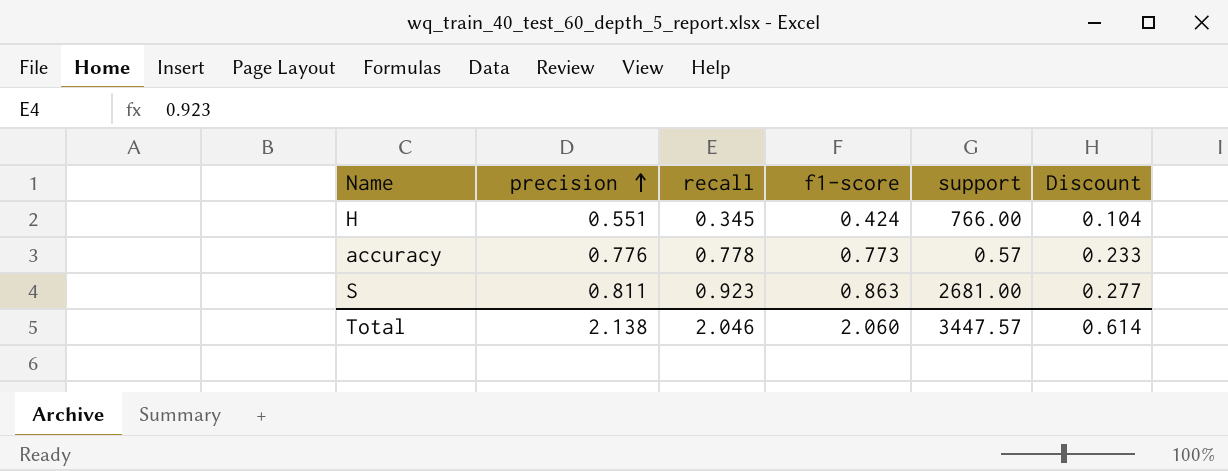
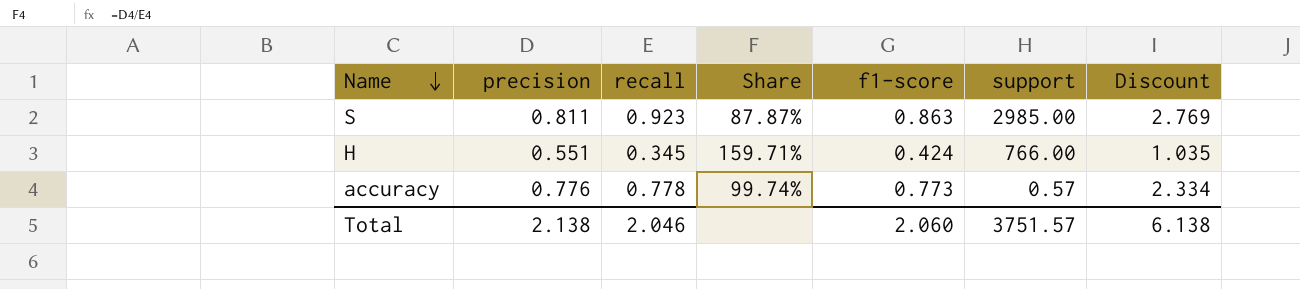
row order: precision ascending -> Name descending
column Share | formula: none -> [precision] / [recall]
column Discount | formula: [recall] * 0.3 -> [recall] * 3
S | support: 2681.00 -> 2985.00
Total | support: 3447.57 -> 3751.57
Total | Discount: 0.614 -> 6.138

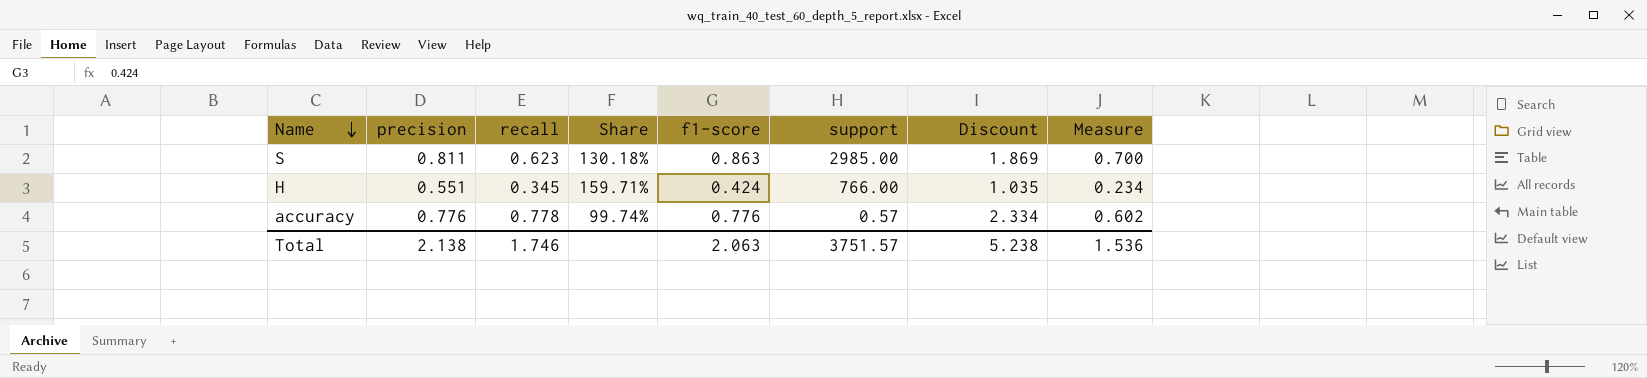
column Measure | formula: none -> [precision] * [f1-score]
S | recall: 0.923 -> 0.623
S | Share: 87.87% -> 130.18%
S | Discount: 2.769 -> 1.869
accuracy | f1-score: 0.773 -> 0.776
Total | recall: 2.046 -> 1.746
Total | f1-score: 2.060 -> 2.063
Total | Discount: 6.138 -> 5.238

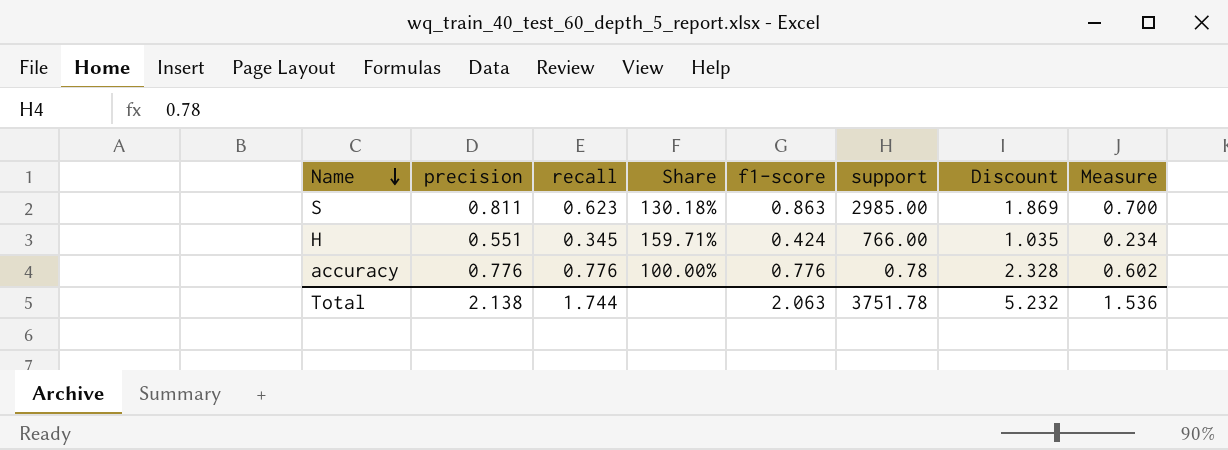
accuracy | recall: 0.778 -> 0.776
accuracy | Share: 99.74% -> 100.00%
accuracy | support: 0.57 -> 0.78
accuracy | Discount: 2.334 -> 2.328
Total | recall: 1.746 -> 1.744
Total | support: 3751.57 -> 3751.78
Total | Discount: 5.238 -> 5.232

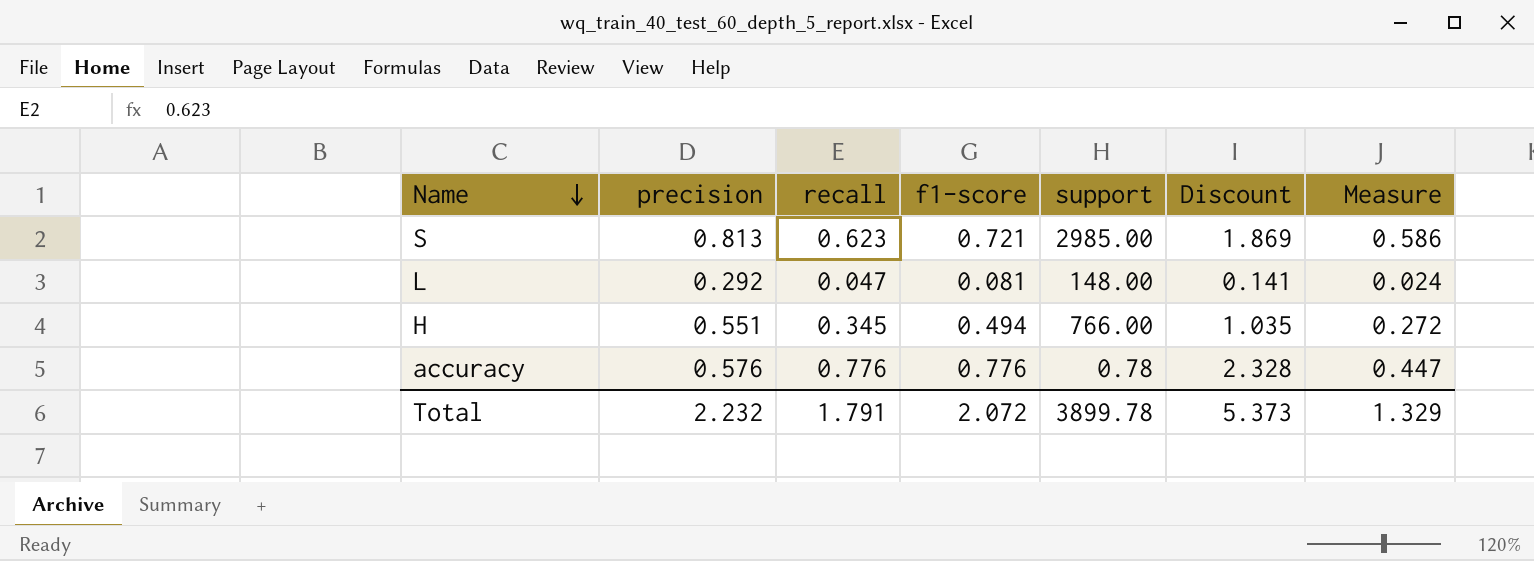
column Share | formula: [precision] / [recall] -> none
S | precision: 0.811 -> 0.813
S | f1-score: 0.863 -> 0.721
S | Measure: 0.700 -> 0.586
row L: none -> 0.292 | 0.047 | 0.081 | 148.00 | 0.141 | 0.024
H | f1-score: 0.424 -> 0.494
H | Measure: 0.234 -> 0.272
accuracy | precision: 0.776 -> 0.576
accuracy | Measure: 0.602 -> 0.447
Total | precision: 2.138 -> 2.232
Total | recall: 1.744 -> 1.791
Total | f1-score: 2.063 -> 2.072
Total | support: 3751.78 -> 3899.78
Total | Discount: 5.232 -> 5.373
Total | Measure: 1.536 -> 1.329

